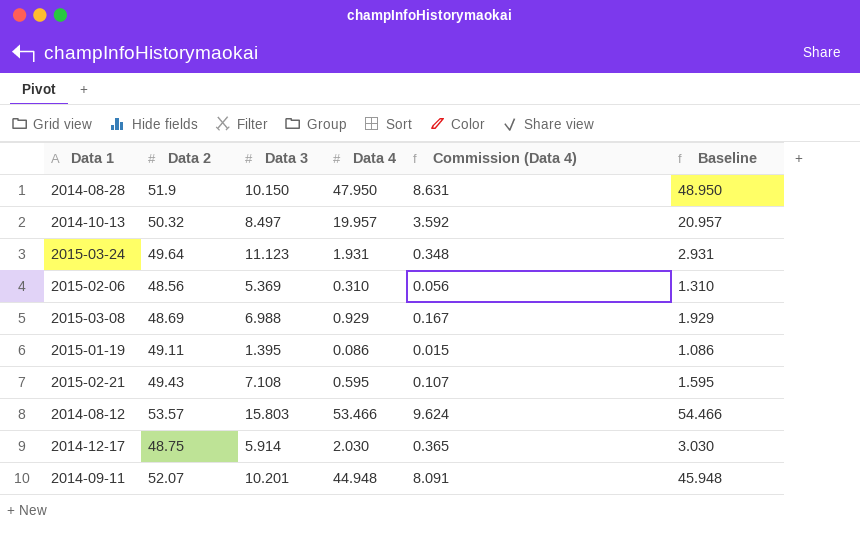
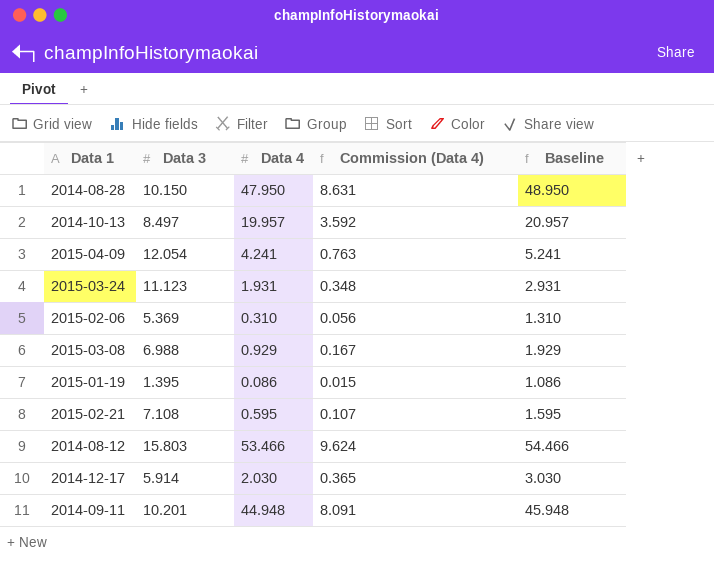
column Data 2 | position: 2 -> none
row 2015-04-09: none -> 12.054 | 4.241 | 0.763 | 5.241

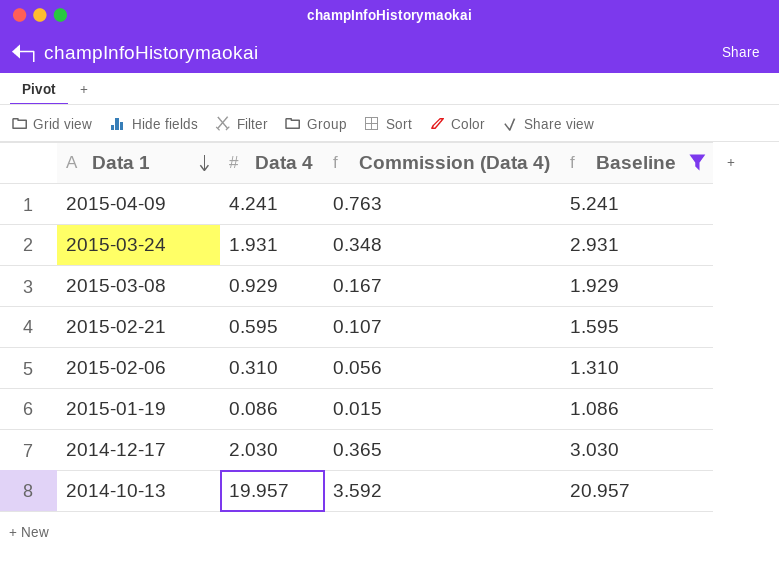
filter: none -> Baseline <= 20.957
row order: none -> Data 1 descending
column Data 3 | position: 2 -> none

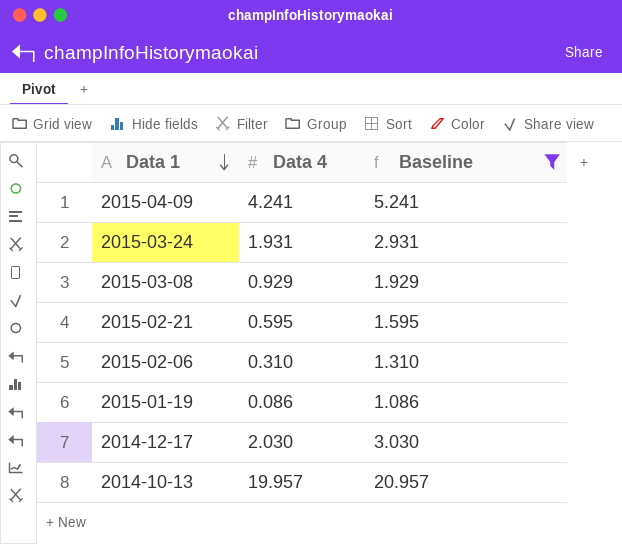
column Commission (Data 4) | formula: [Data 4] * 0.18 -> none

